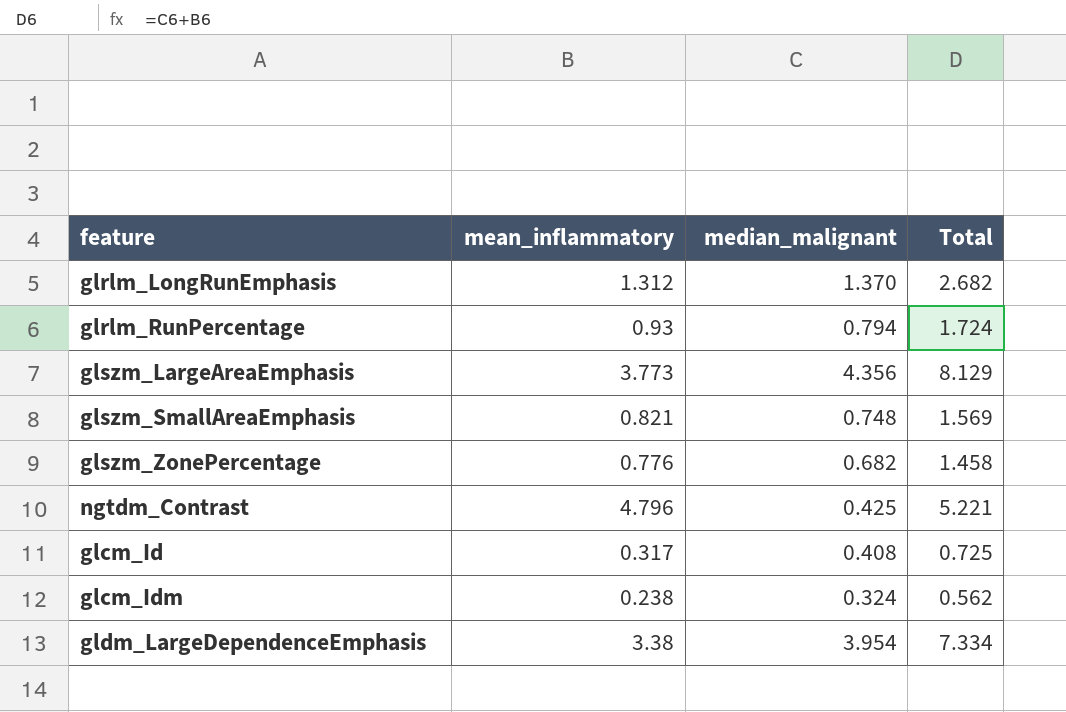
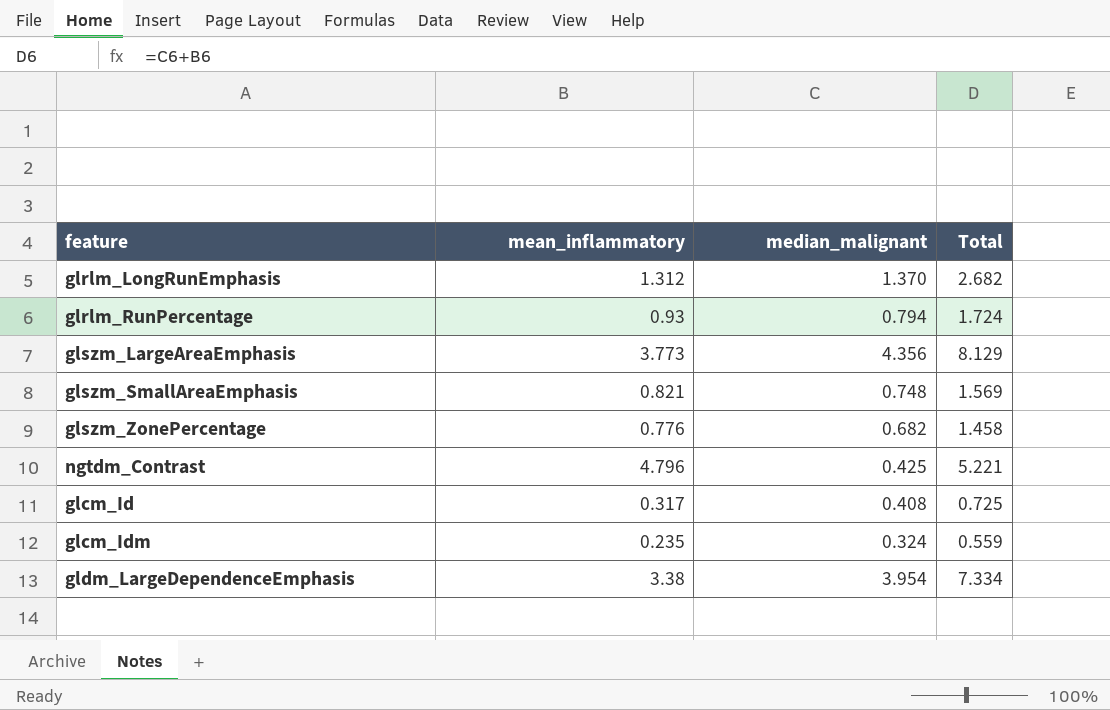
glcm_Idm | mean_inflammatory: 0.238 -> 0.235
glcm_Idm | Total: 0.562 -> 0.559

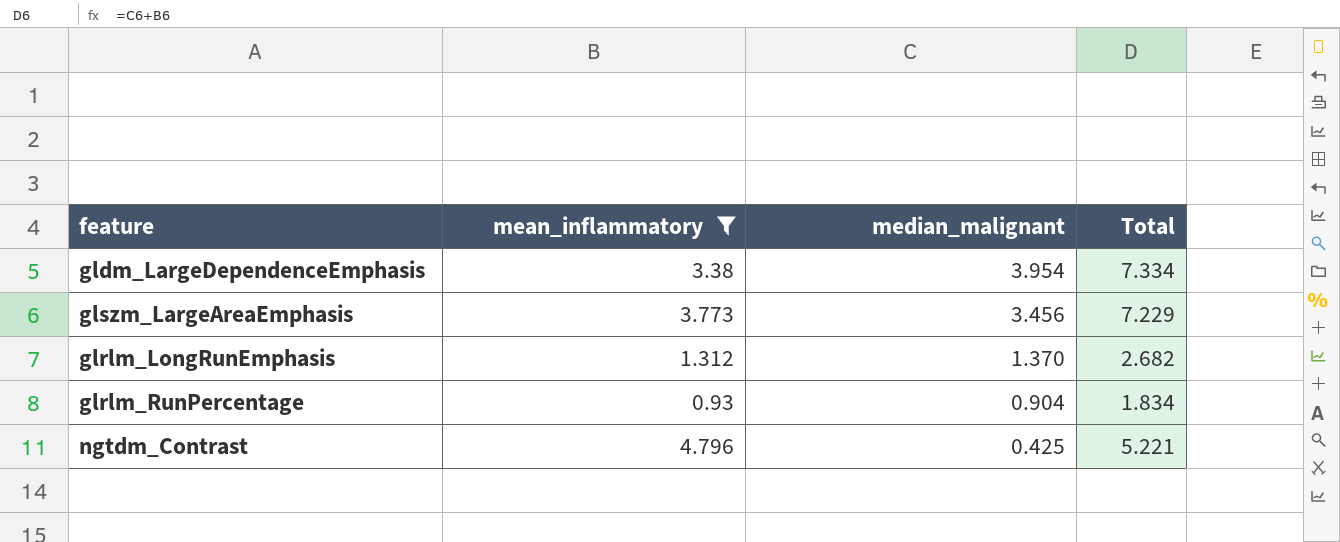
filter: none -> mean_inflammatory >= 0.93
row order: none -> median_malignant descending
glszm_LargeAreaEmphasis | median_malignant: 4.356 -> 3.456
glszm_LargeAreaEmphasis | Total: 8.129 -> 7.229
glrlm_RunPercentage | median_malignant: 0.794 -> 0.904
glrlm_RunPercentage | Total: 1.724 -> 1.834

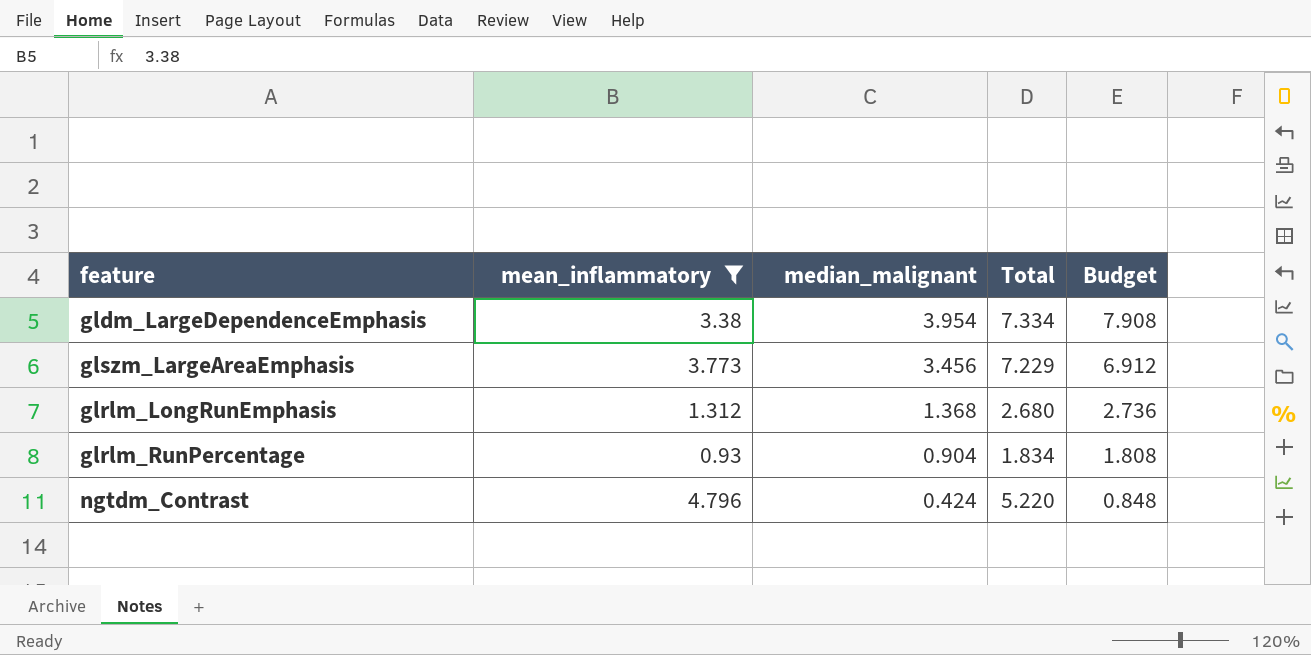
column Budget | formula: none -> [median_malignant] * 2
glrlm_LongRunEmphasis | median_malignant: 1.370 -> 1.368
glrlm_LongRunEmphasis | Total: 2.682 -> 2.680
ngtdm_Contrast | median_malignant: 0.425 -> 0.424
ngtdm_Contrast | Total: 5.221 -> 5.220

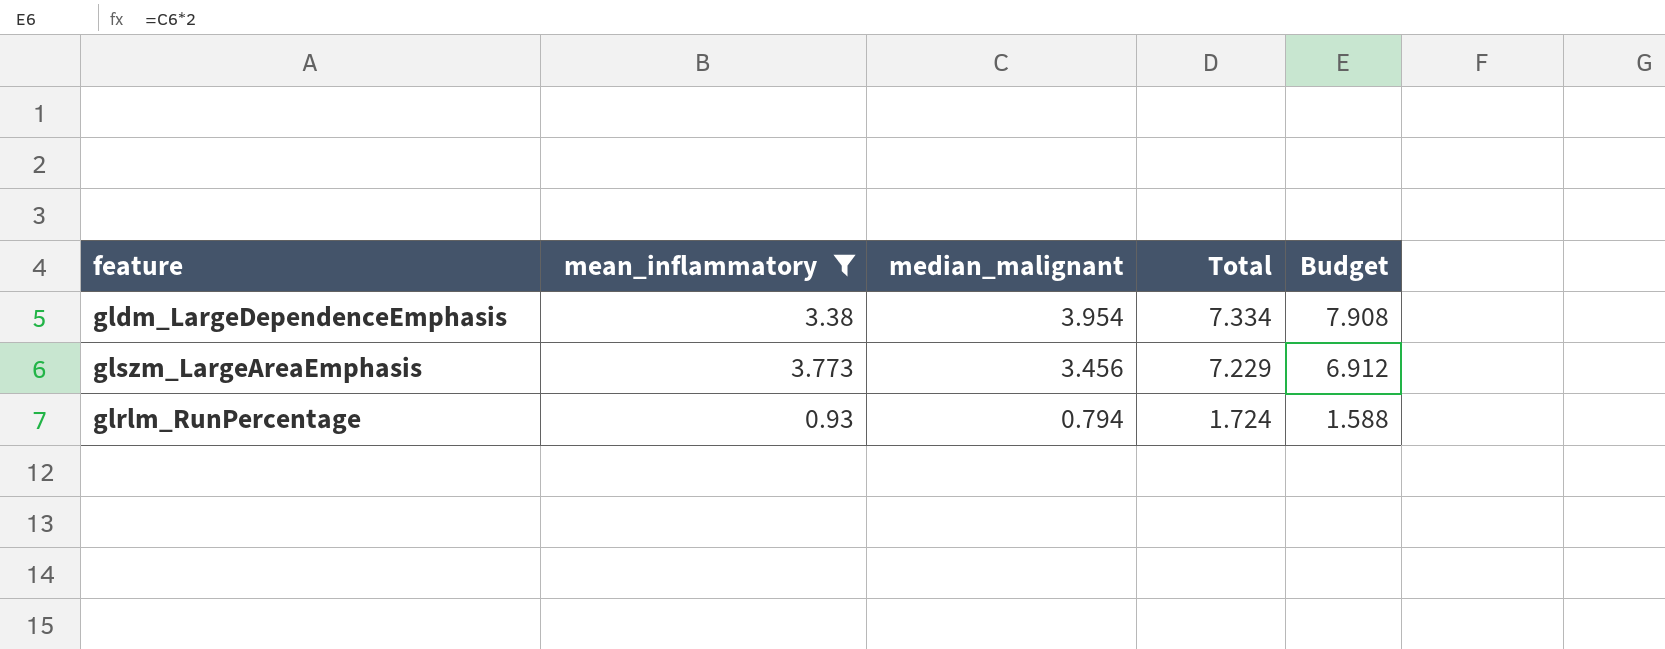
row glrlm_LongRunEmphasis: 1.312 | 1.368 | 2.680 | 2.736 -> none
row ngtdm_Contrast: 4.796 | 0.424 | 5.220 | 0.848 -> none
glrlm_RunPercentage | median_malignant: 0.904 -> 0.794
glrlm_RunPercentage | Total: 1.834 -> 1.724
glrlm_RunPercentage | Budget: 1.808 -> 1.588

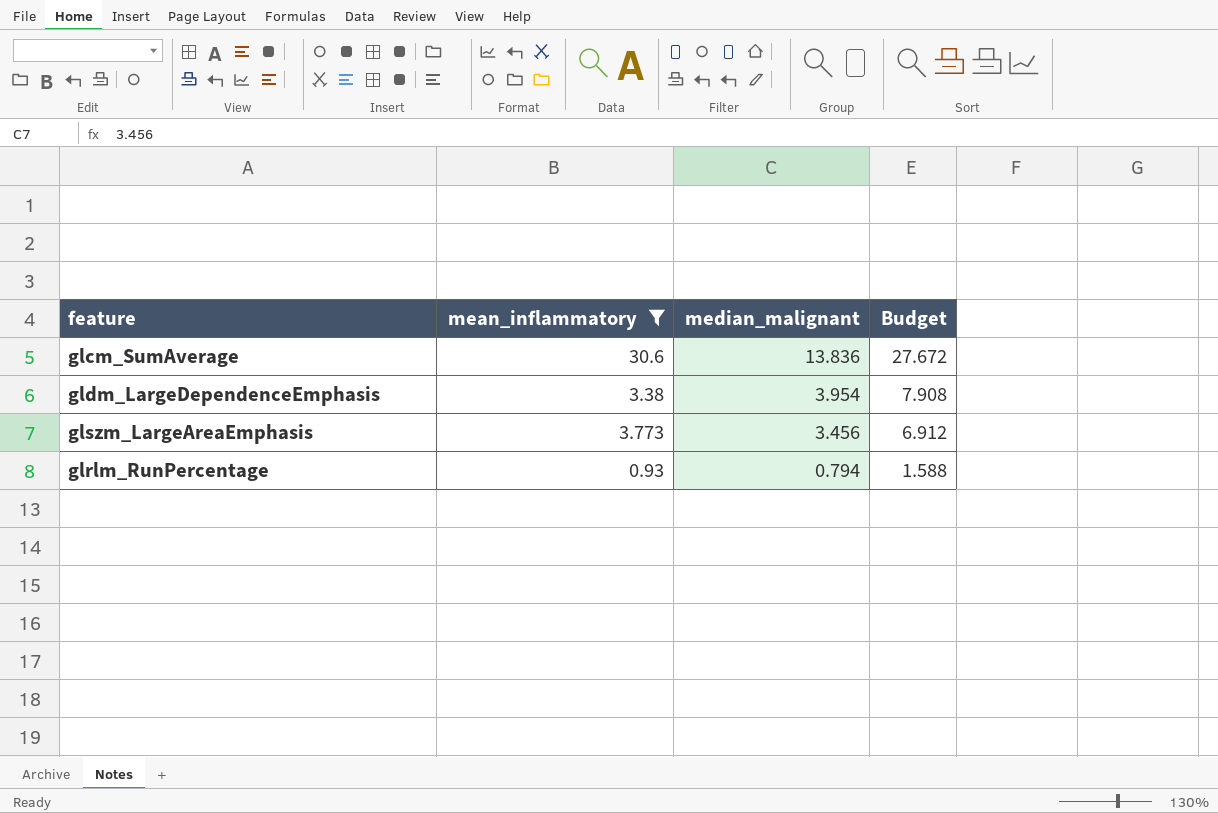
column Total | formula: [mean_inflammatory] + [median_malignant] -> none
row glcm_SumAverage: none -> 30.6 | 13.836 | 27.672

